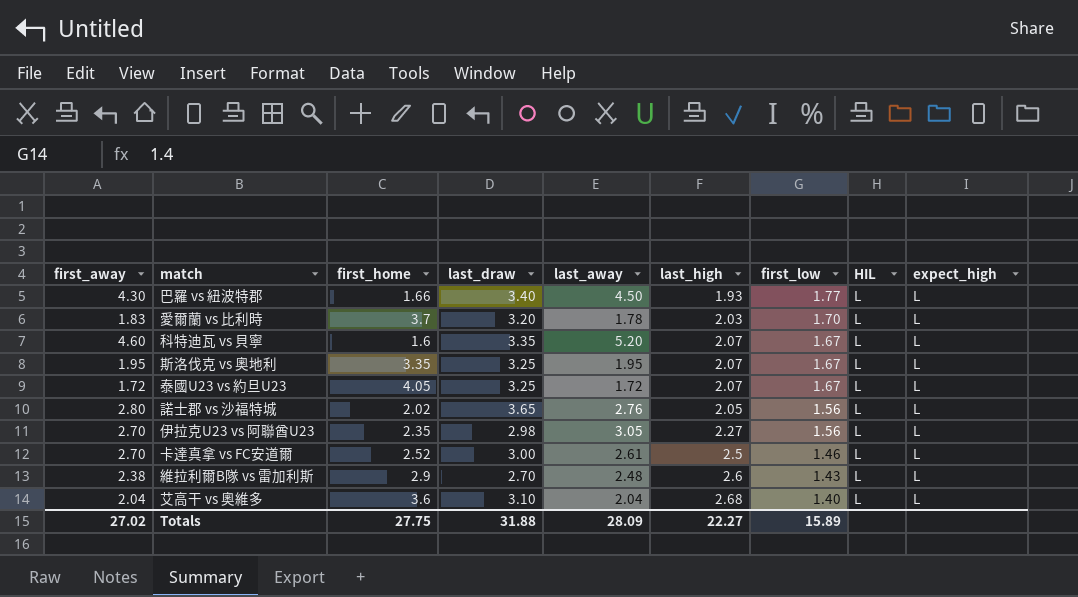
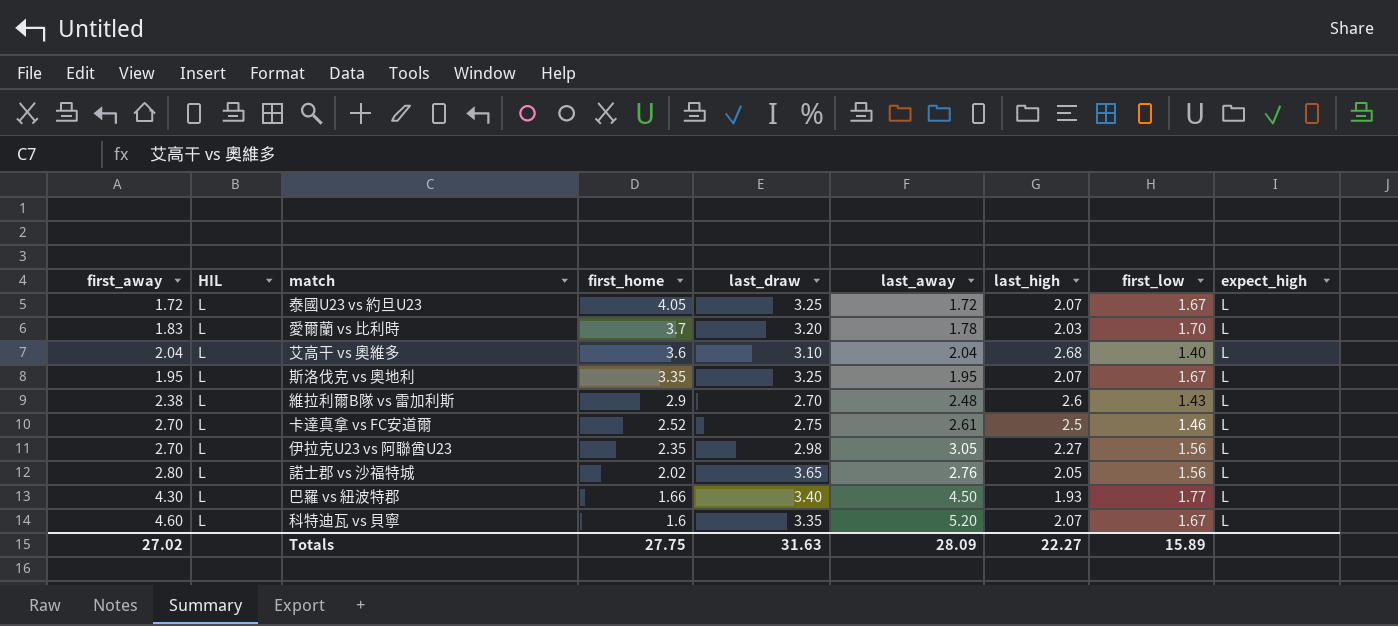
row order: first_low descending -> first_home descending
column HIL | position: 8 -> 2
卡達真拿 vs FC安道爾 | last_draw: 3.00 -> 2.75
Totals | last_draw: 31.88 -> 31.63

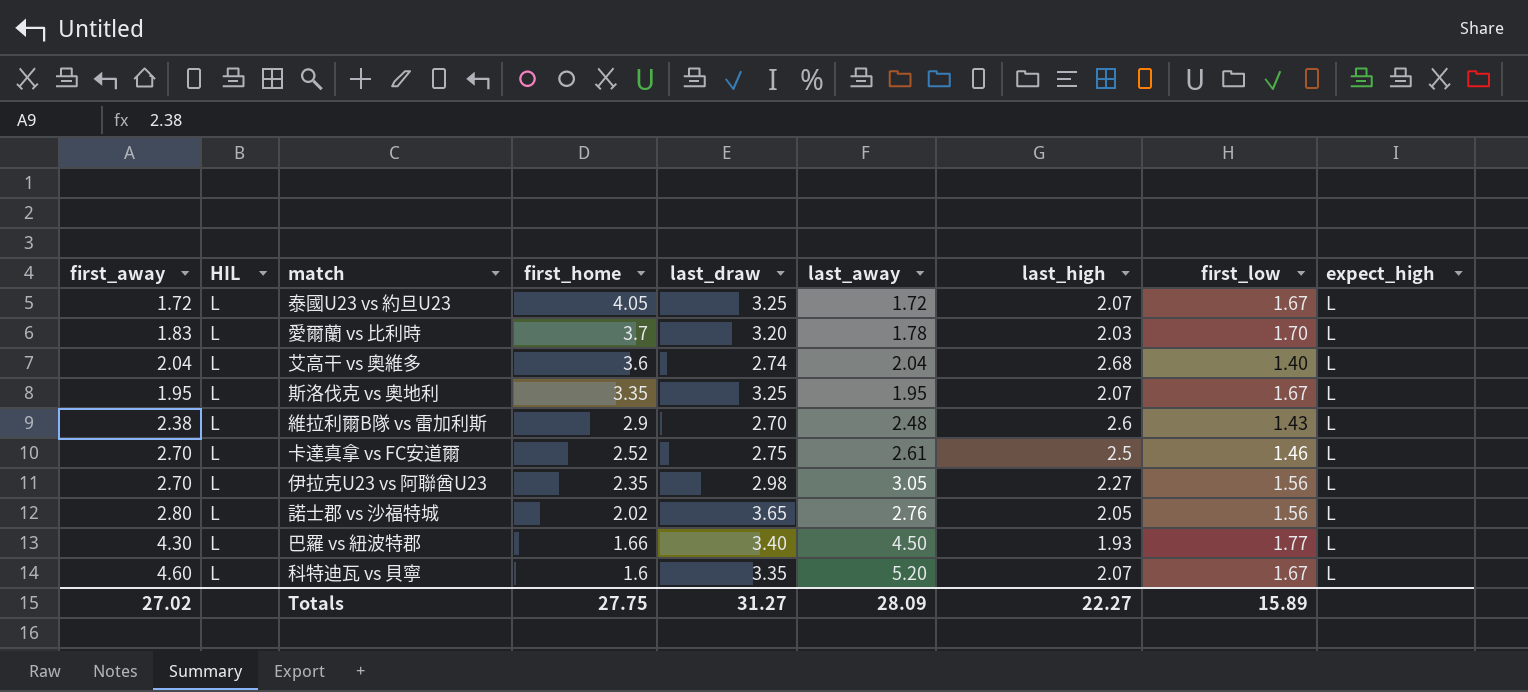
艾高干 vs 奧維多 | last_draw: 3.10 -> 2.74
Totals | last_draw: 31.63 -> 31.27

